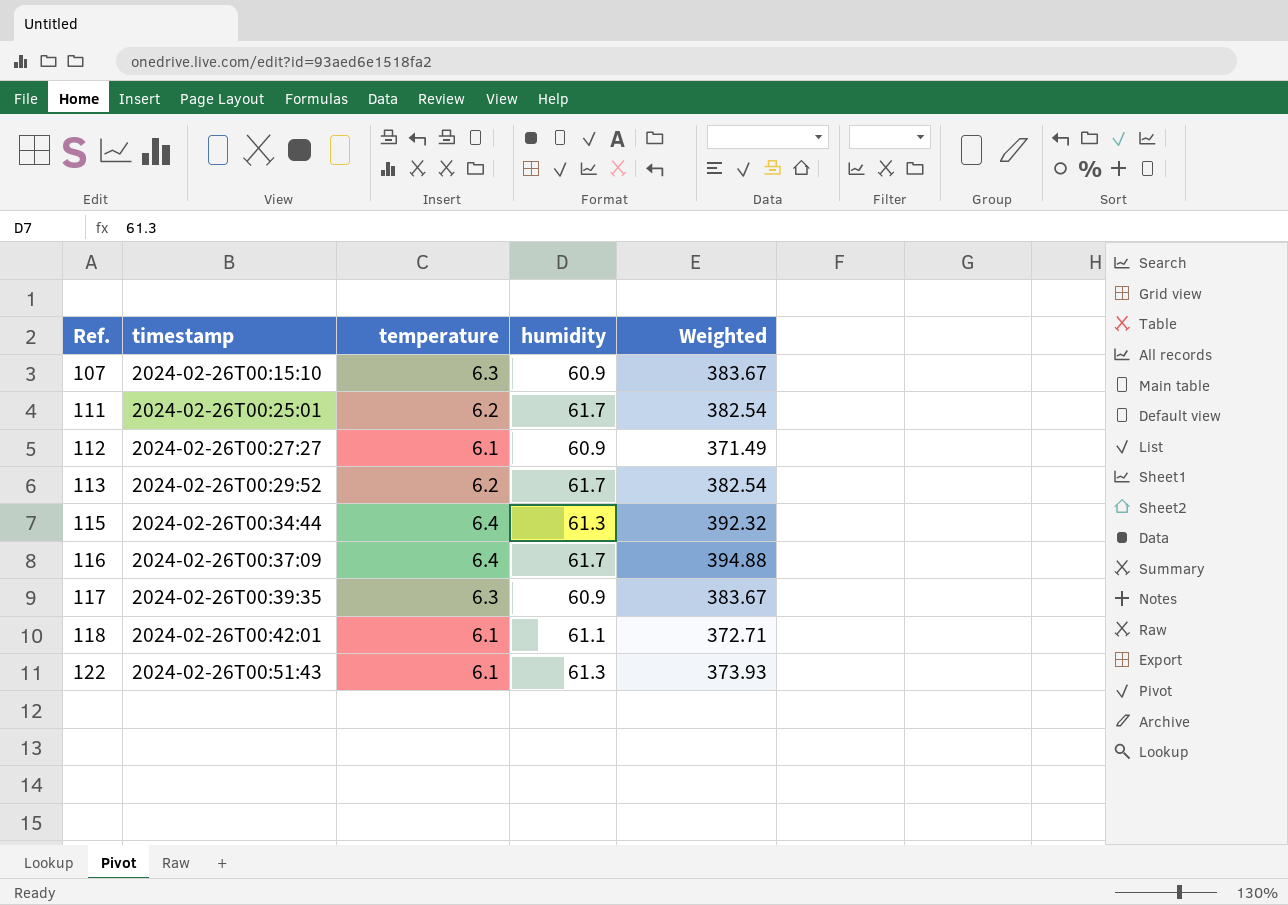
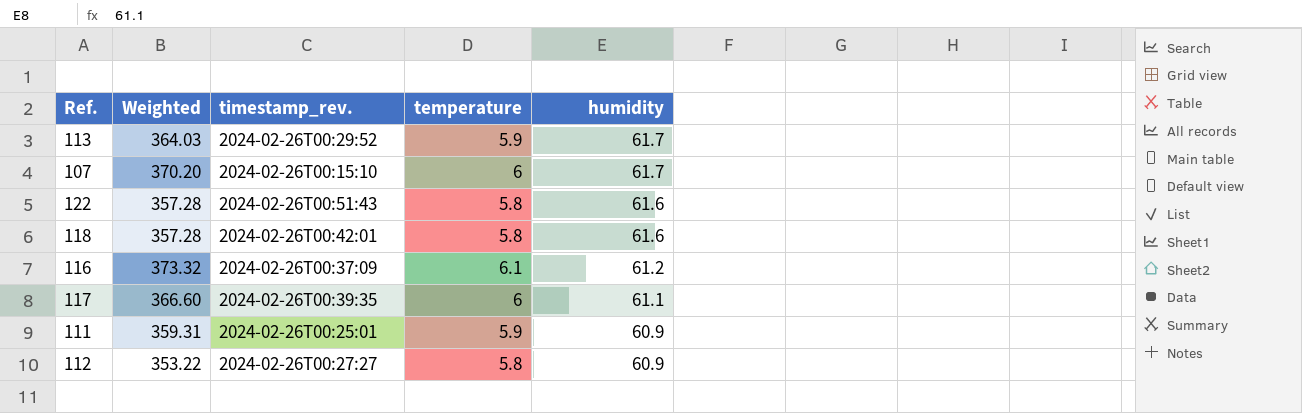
row order: Ref. ascending -> humidity descending
column Weighted | position: 5 -> 2
column name: timestamp -> timestamp_rev.
row 115: 2024-02-26T00:34:44 | 6.4 | 61.3 | 392.32 -> none
113 | Weighted: 382.54 -> 364.03
113 | temperature: 6.2 -> 5.9
107 | Weighted: 383.67 -> 370.20
107 | temperature: 6.3 -> 6
107 | humidity: 60.9 -> 61.7
122 | Weighted: 373.93 -> 357.28
122 | temperature: 6.1 -> 5.8
122 | humidity: 61.3 -> 61.6
118 | Weighted: 372.71 -> 357.28
118 | temperature: 6.1 -> 5.8
118 | humidity: 61.1 -> 61.6
116 | Weighted: 394.88 -> 373.32
116 | temperature: 6.4 -> 6.1
116 | humidity: 61.7 -> 61.2
117 | Weighted: 383.67 -> 366.60
117 | temperature: 6.3 -> 6
117 | humidity: 60.9 -> 61.1
111 | Weighted: 382.54 -> 359.31
111 | temperature: 6.2 -> 5.9
111 | humidity: 61.7 -> 60.9
112 | Weighted: 371.49 -> 353.22
112 | temperature: 6.1 -> 5.8

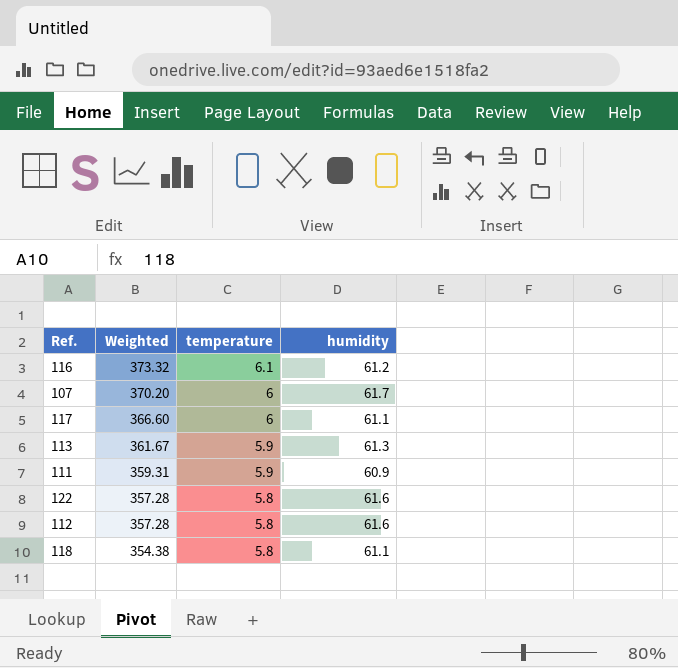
row order: humidity descending -> Weighted descending
column timestamp_rev. | position: 3 -> none
113 | Weighted: 364.03 -> 361.67
113 | humidity: 61.7 -> 61.3
112 | Weighted: 353.22 -> 357.28
112 | humidity: 60.9 -> 61.6
118 | Weighted: 357.28 -> 354.38
118 | humidity: 61.6 -> 61.1

